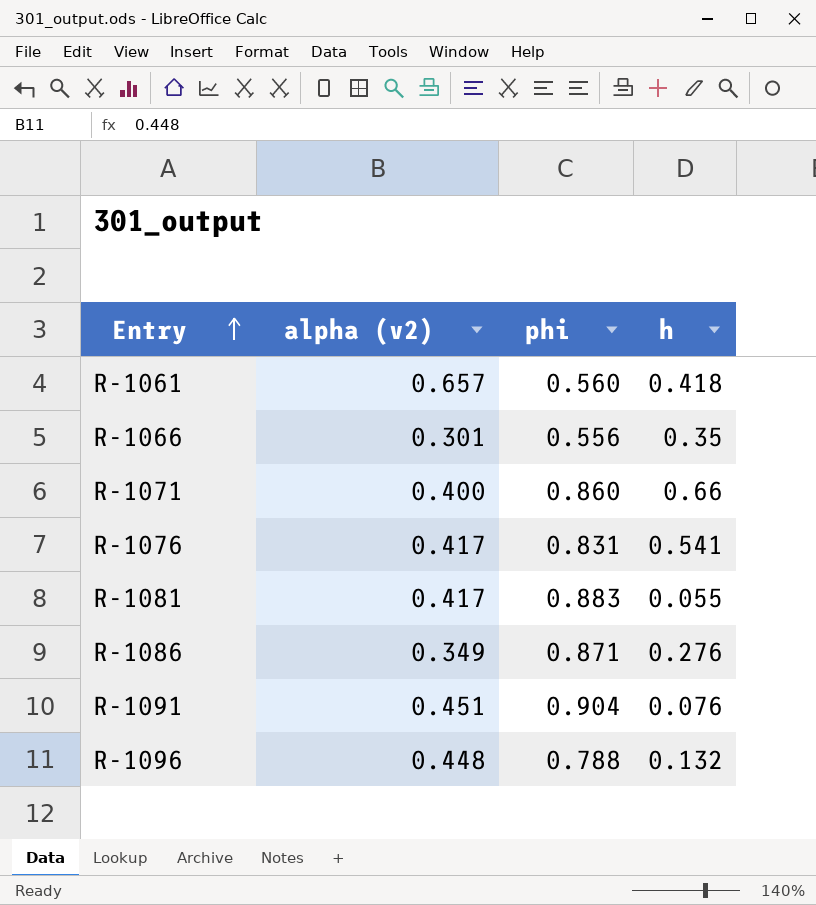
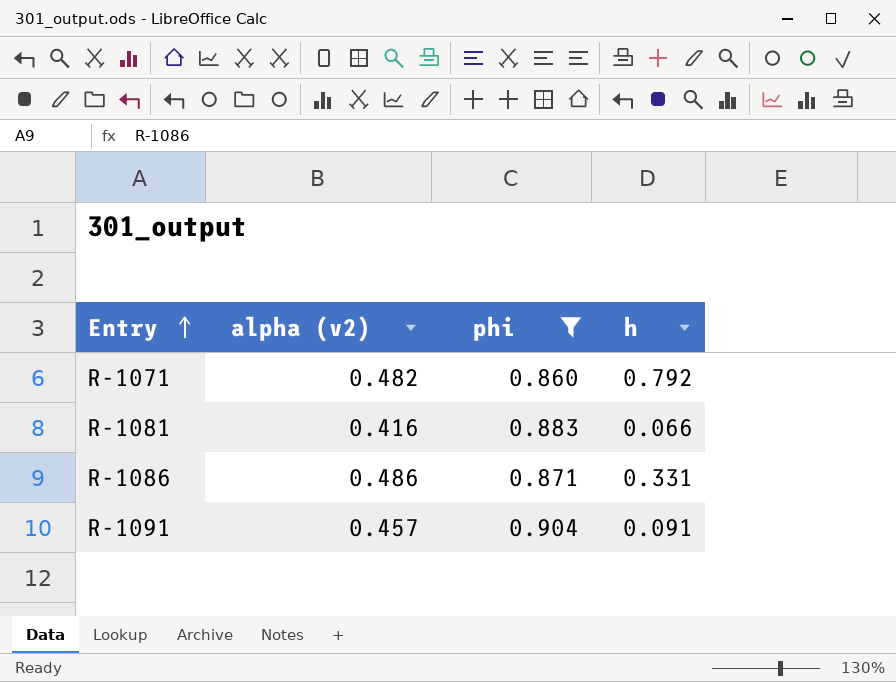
filter: none -> phi >= 0.860
R-1071 | alpha (v2): 0.400 -> 0.482
R-1071 | h: 0.66 -> 0.792
R-1081 | alpha (v2): 0.417 -> 0.416
R-1081 | h: 0.055 -> 0.066
R-1086 | alpha (v2): 0.349 -> 0.486
R-1086 | h: 0.276 -> 0.331
R-1091 | alpha (v2): 0.451 -> 0.457
R-1091 | h: 0.076 -> 0.091

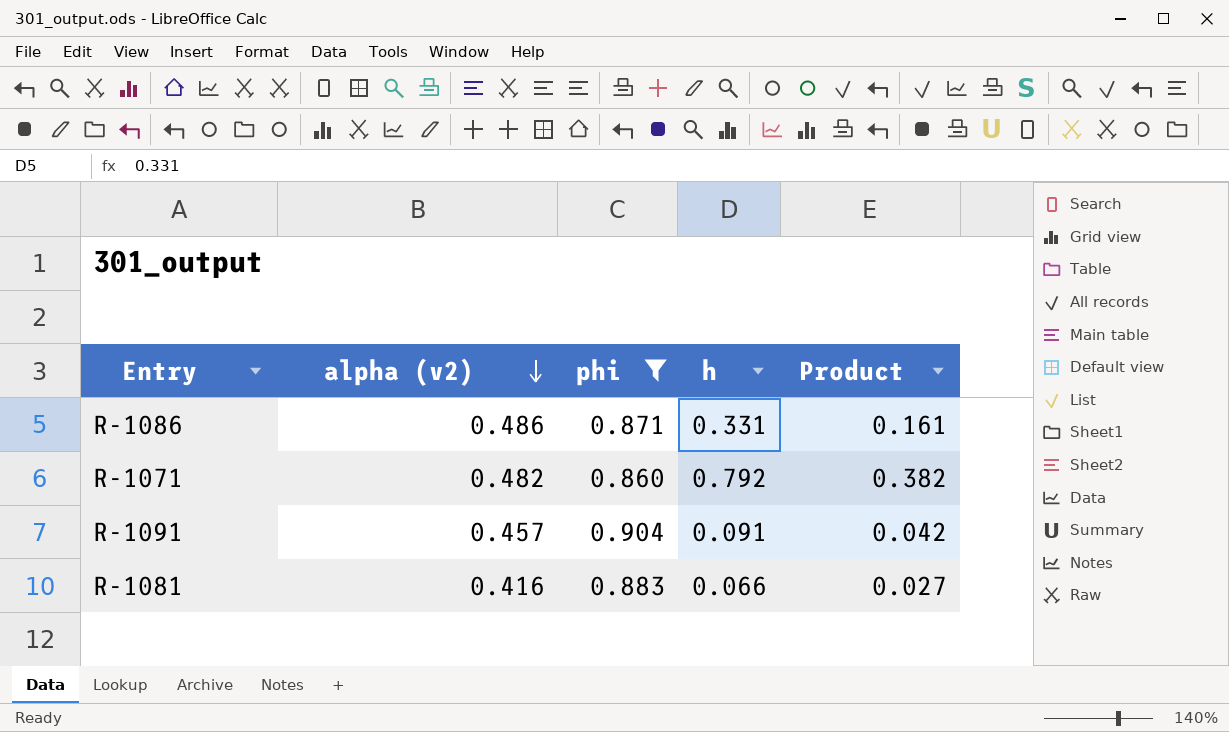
row order: Entry ascending -> alpha (v2) descending
column Product | formula: none -> [alpha (v2)] * [h]

